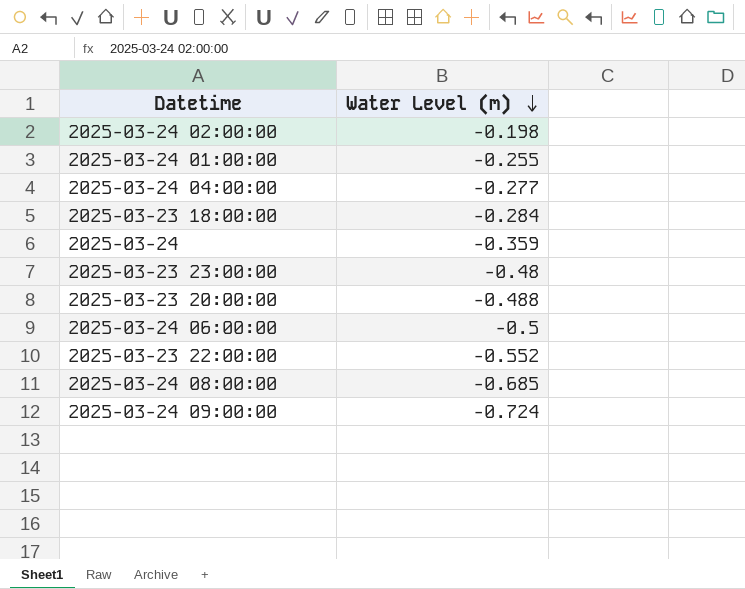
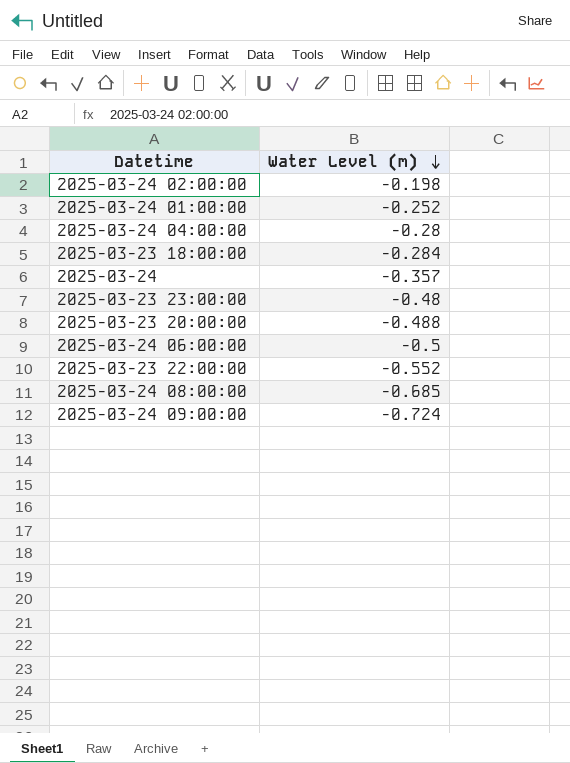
2025-03-24 01:00:00 | Water Level (m): -0.255 -> -0.252
2025-03-24 04:00:00 | Water Level (m): -0.277 -> -0.28
2025-03-24 | Water Level (m): -0.359 -> -0.357

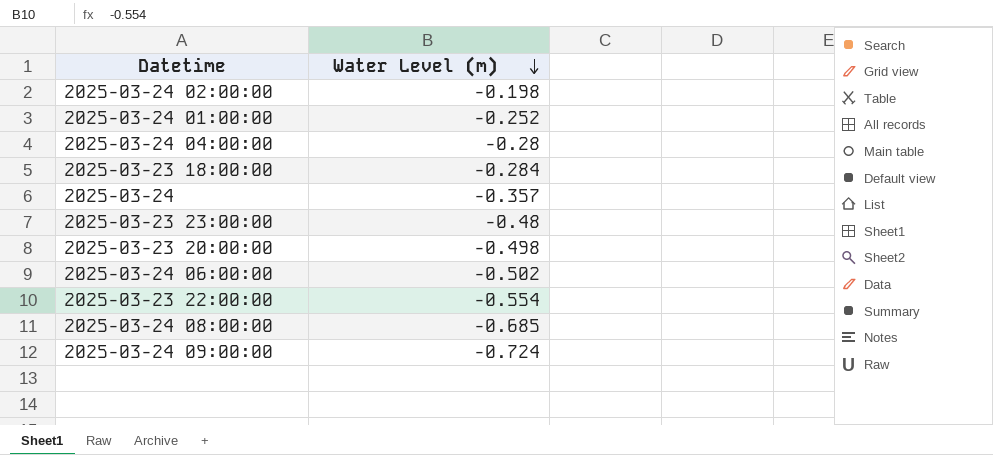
2025-03-23 20:00:00 | Water Level (m): -0.488 -> -0.498
2025-03-24 06:00:00 | Water Level (m): -0.5 -> -0.502
2025-03-23 22:00:00 | Water Level (m): -0.552 -> -0.554

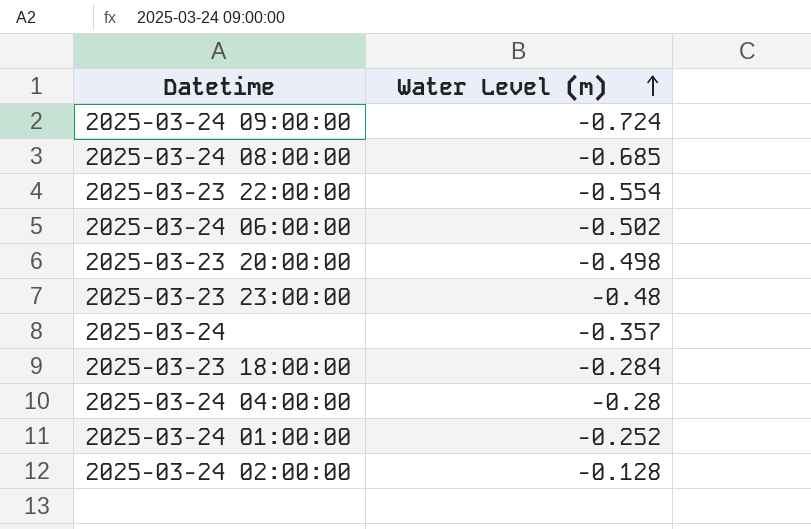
row order: Water Level (m) descending -> Water Level (m) ascending
2025-03-24 02:00:00 | Water Level (m): -0.198 -> -0.128

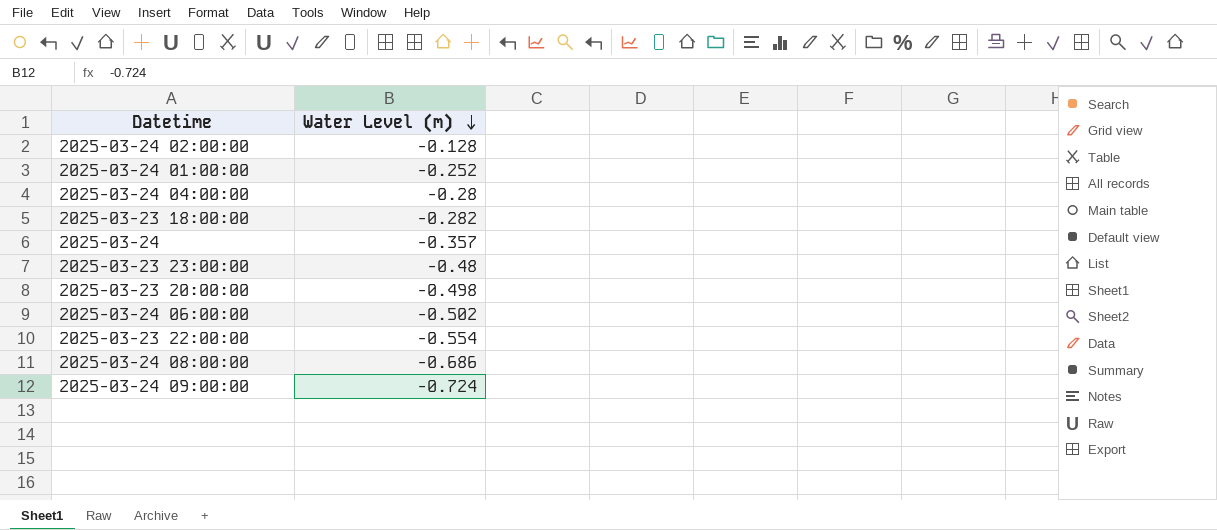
row order: Water Level (m) ascending -> Water Level (m) descending
2025-03-23 18:00:00 | Water Level (m): -0.284 -> -0.282
2025-03-24 08:00:00 | Water Level (m): -0.685 -> -0.686

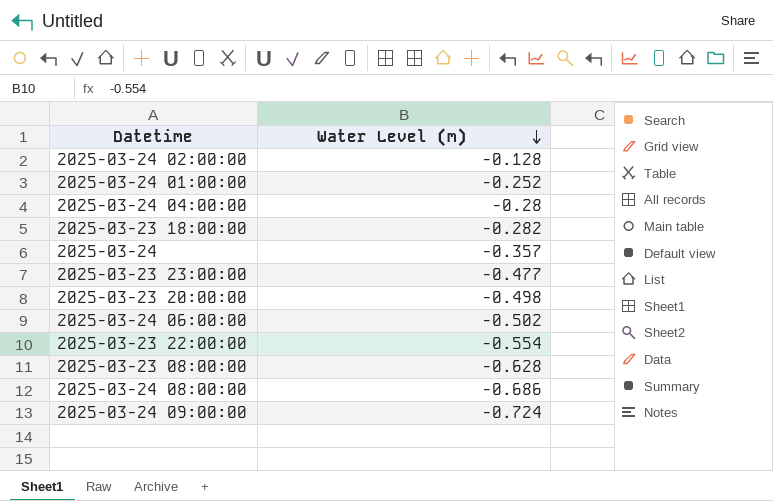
2025-03-23 23:00:00 | Water Level (m): -0.48 -> -0.477
row 2025-03-23 08:00:00: none -> -0.628

